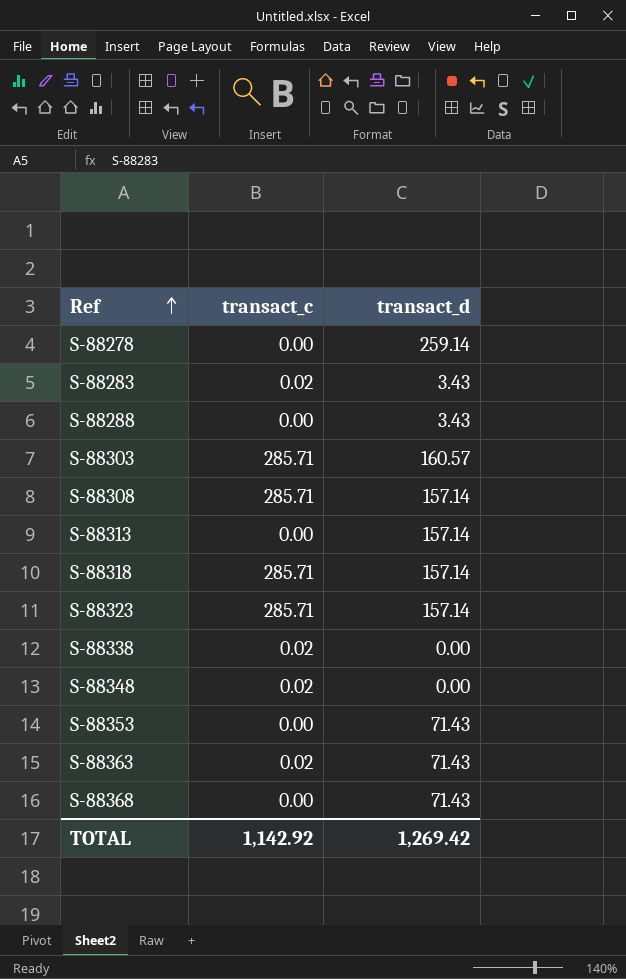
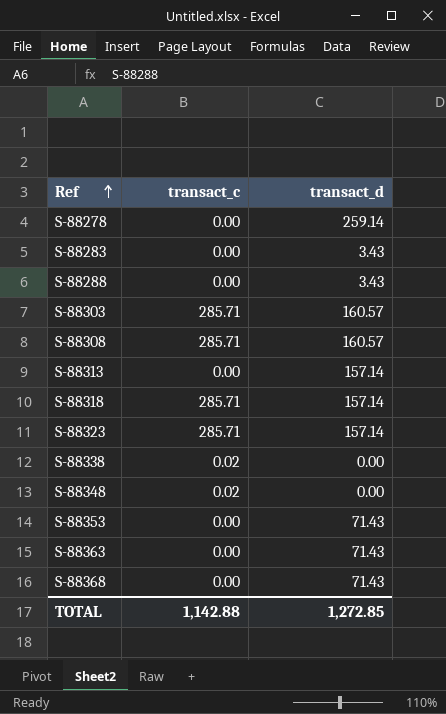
S-88283 | transact_c: 0.02 -> 0.00
S-88308 | transact_d: 157.14 -> 160.57
S-88363 | transact_c: 0.02 -> 0.00
TOTAL | transact_c: 1,142.92 -> 1,142.88
TOTAL | transact_d: 1,269.42 -> 1,272.85

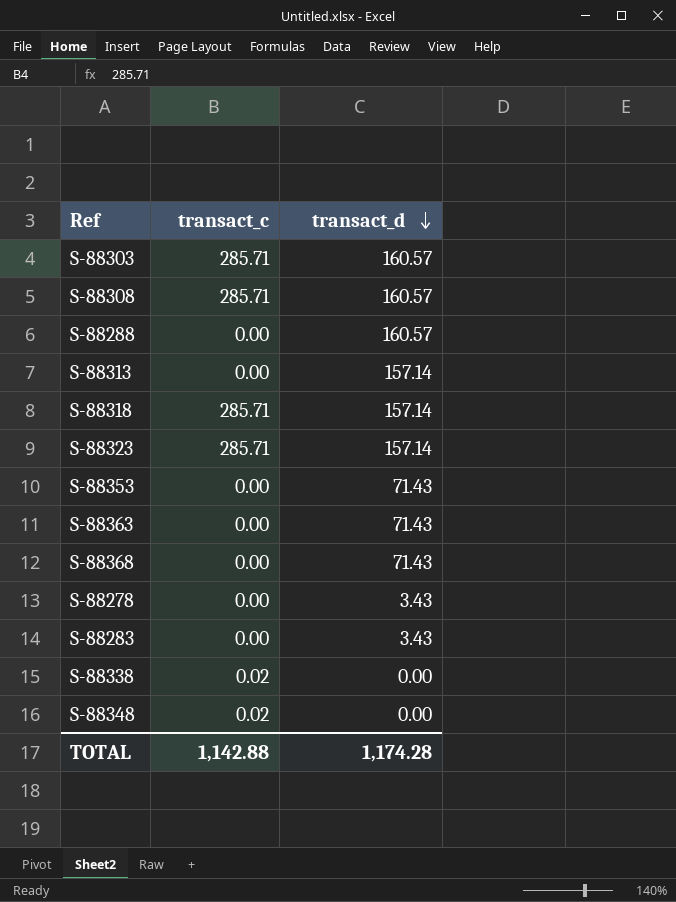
row order: Ref ascending -> transact_d descending
S-88288 | transact_d: 3.43 -> 160.57
S-88278 | transact_d: 259.14 -> 3.43
TOTAL | transact_d: 1,272.85 -> 1,174.28

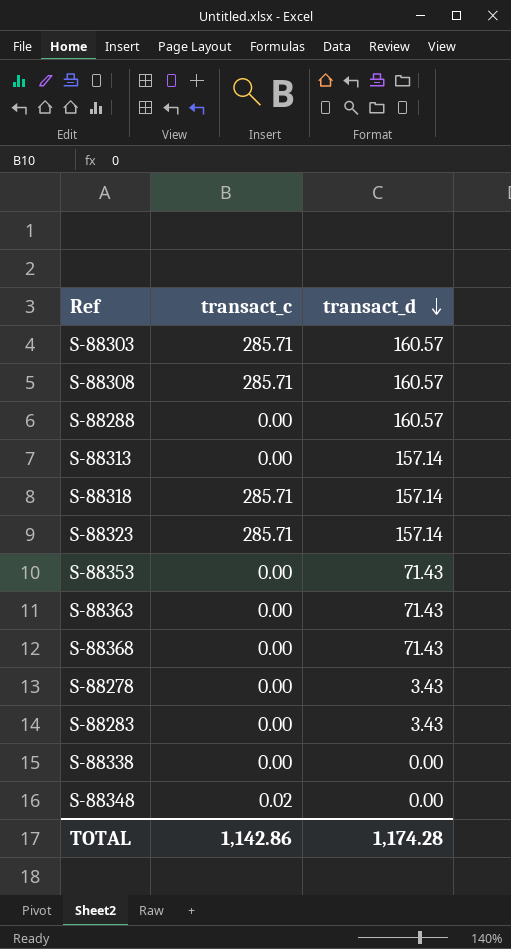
S-88338 | transact_c: 0.02 -> 0.00
TOTAL | transact_c: 1,142.88 -> 1,142.86

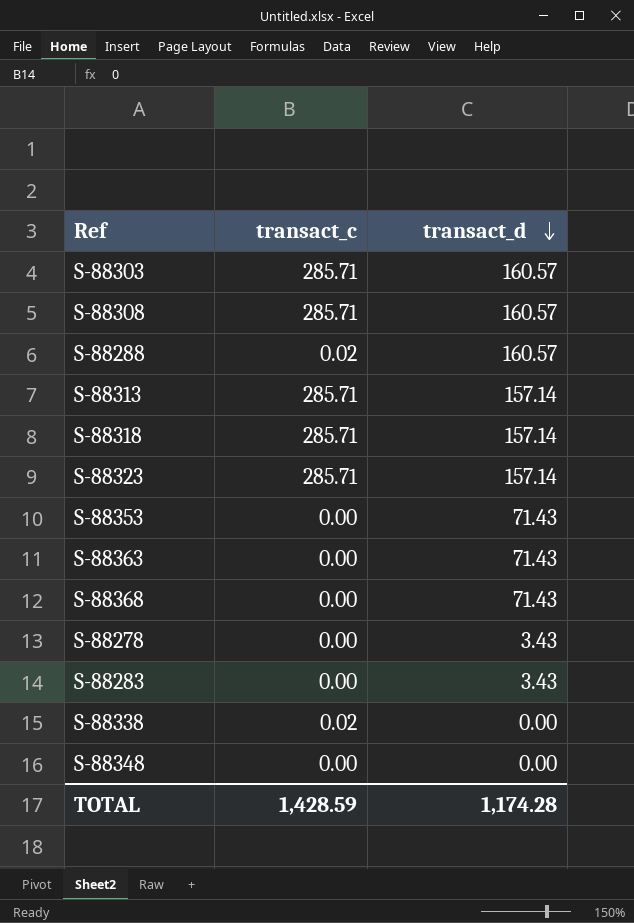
S-88288 | transact_c: 0.00 -> 0.02
S-88313 | transact_c: 0.00 -> 285.71
S-88338 | transact_c: 0.00 -> 0.02
S-88348 | transact_c: 0.02 -> 0.00
TOTAL | transact_c: 1,142.86 -> 1,428.59

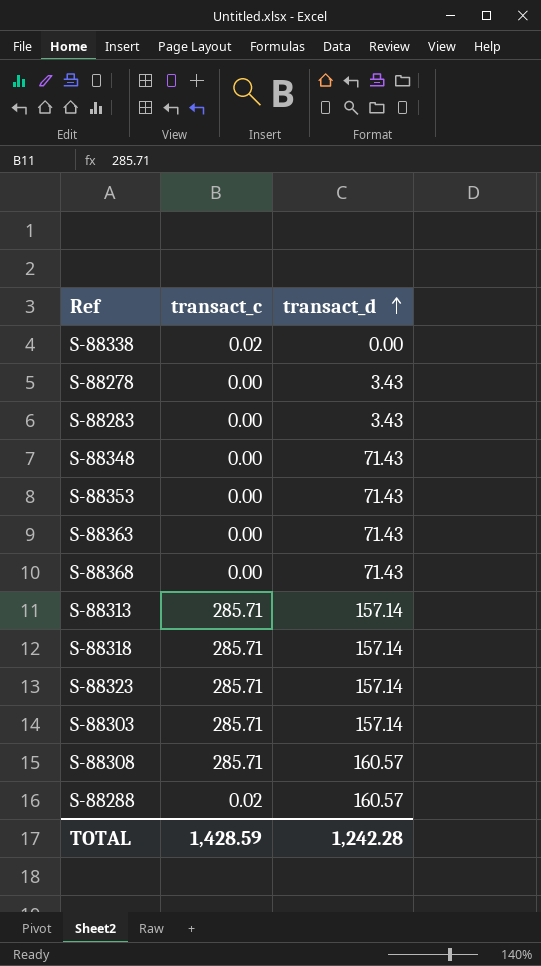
row order: transact_d descending -> transact_d ascending
S-88348 | transact_d: 0.00 -> 71.43
S-88303 | transact_d: 160.57 -> 157.14
TOTAL | transact_d: 1,174.28 -> 1,242.28

